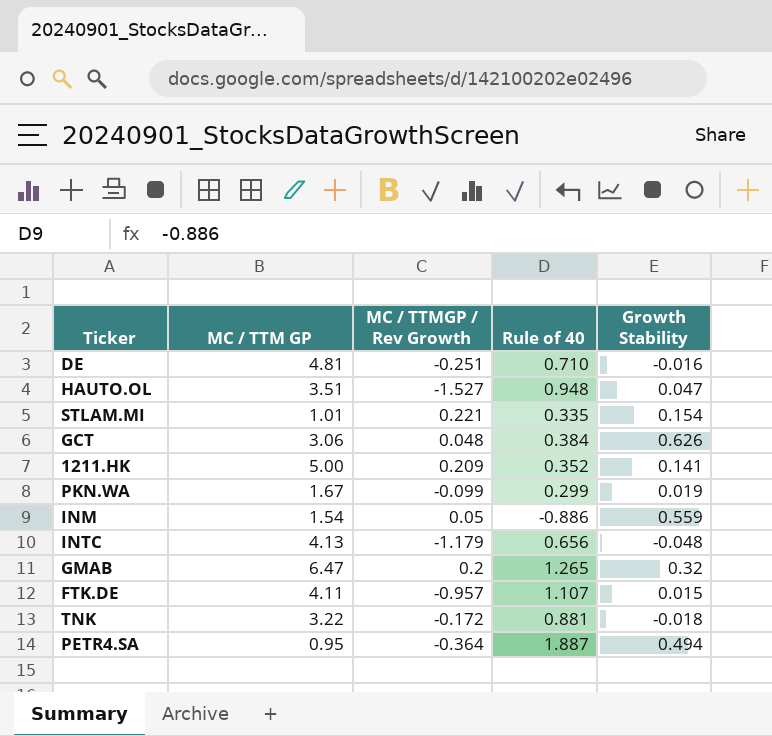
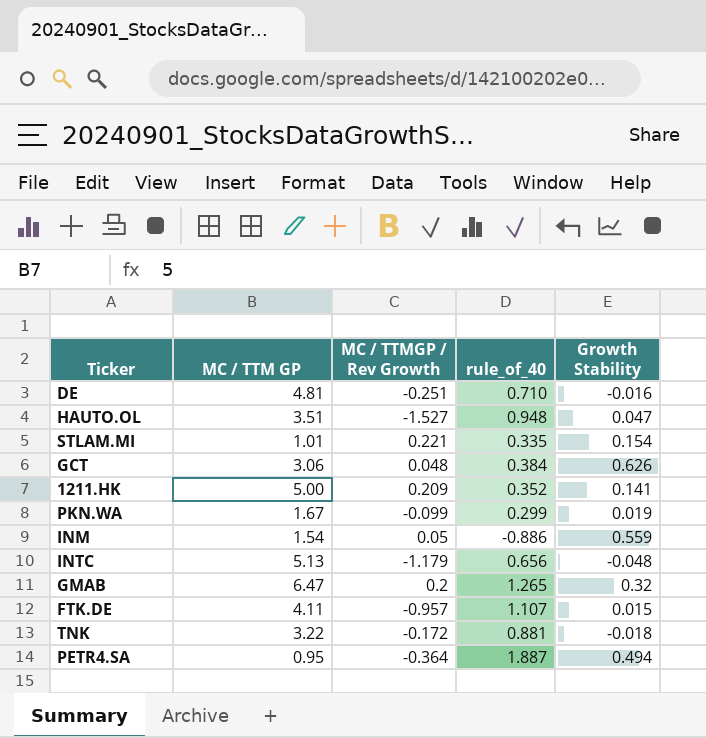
column name: Rule of 40 -> rule_of_40
INTC | MC / TTM GP: 4.13 -> 5.13

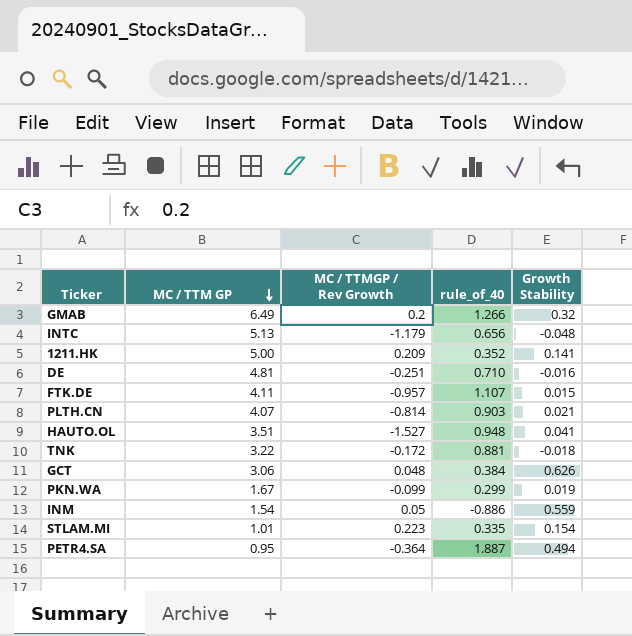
row order: none -> MC / TTM GP descending
GMAB | MC / TTM GP: 6.47 -> 6.49
GMAB | rule_of_40: 1.265 -> 1.266
row PLTH.CN: none -> 4.07 | -0.814 | 0.903 | 0.021
HAUTO.OL | Growth Stability: 0.047 -> 0.041
STLAM.MI | MC / TTMGP / Rev Growth: 0.221 -> 0.223

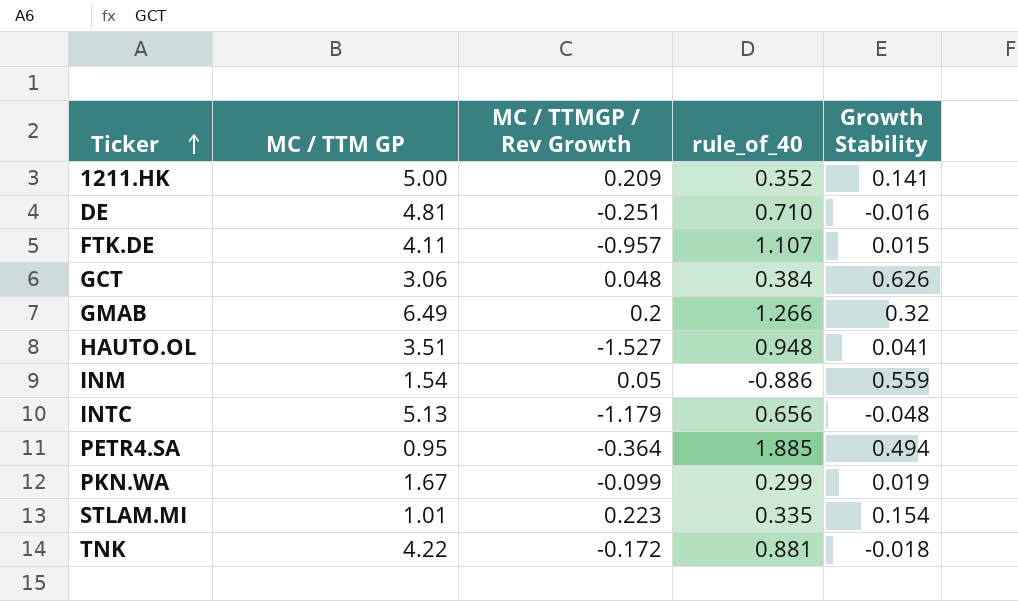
row order: MC / TTM GP descending -> Ticker ascending
row PLTH.CN: 4.07 | -0.814 | 0.903 | 0.021 -> none
PETR4.SA | rule_of_40: 1.887 -> 1.885
TNK | MC / TTM GP: 3.22 -> 4.22

